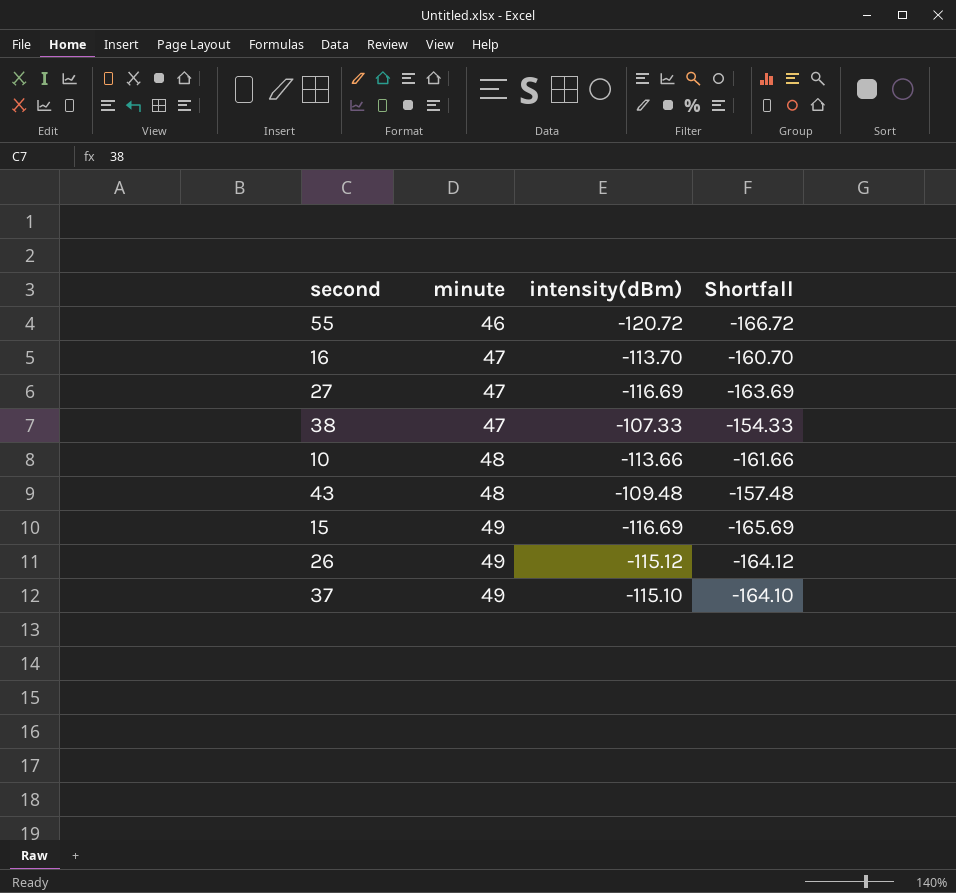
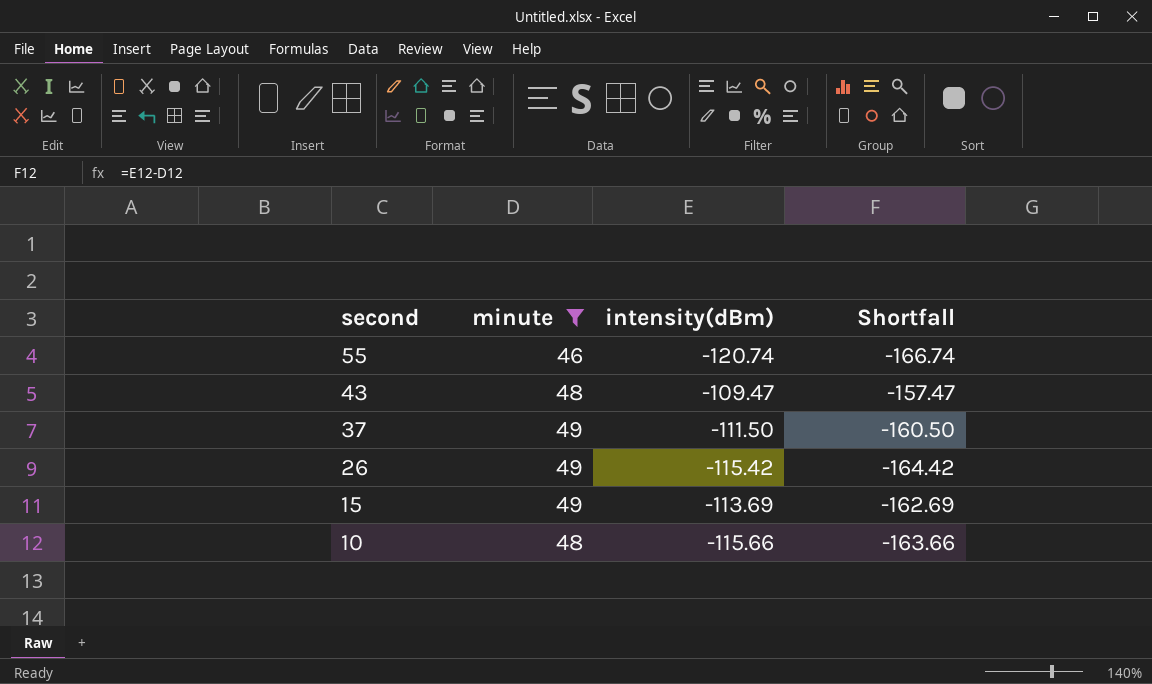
filter: none -> minute != 47
row order: minute ascending -> second descending
55 | intensity(dBm): -120.72 -> -120.74
55 | Shortfall: -166.72 -> -166.74
43 | intensity(dBm): -109.48 -> -109.47
43 | Shortfall: -157.48 -> -157.47
37 | intensity(dBm): -115.10 -> -111.50
37 | Shortfall: -164.10 -> -160.50
26 | intensity(dBm): -115.12 -> -115.42
26 | Shortfall: -164.12 -> -164.42
15 | intensity(dBm): -116.69 -> -113.69
15 | Shortfall: -165.69 -> -162.69
10 | intensity(dBm): -113.66 -> -115.66
10 | Shortfall: -161.66 -> -163.66

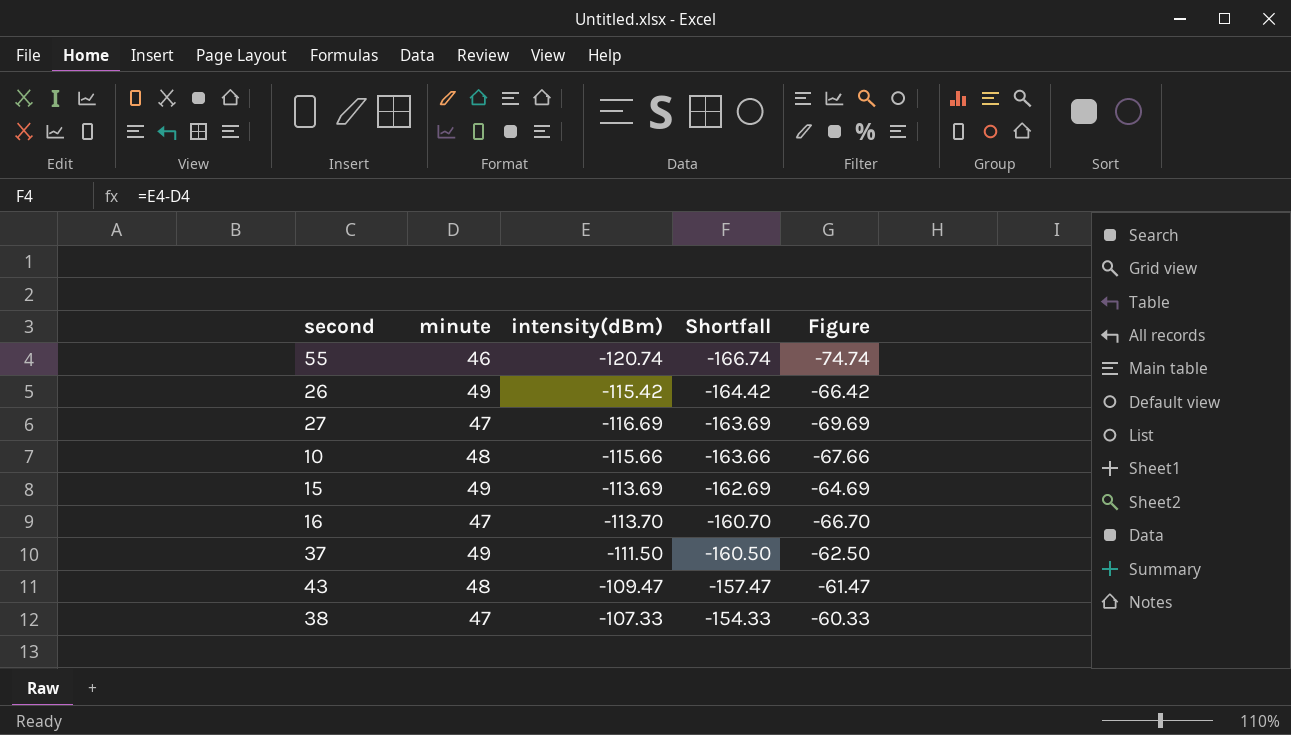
filter: minute != 47 -> none
row order: second descending -> Shortfall ascending
column Figure | formula: none -> [minute] + [intensity(dBm)]

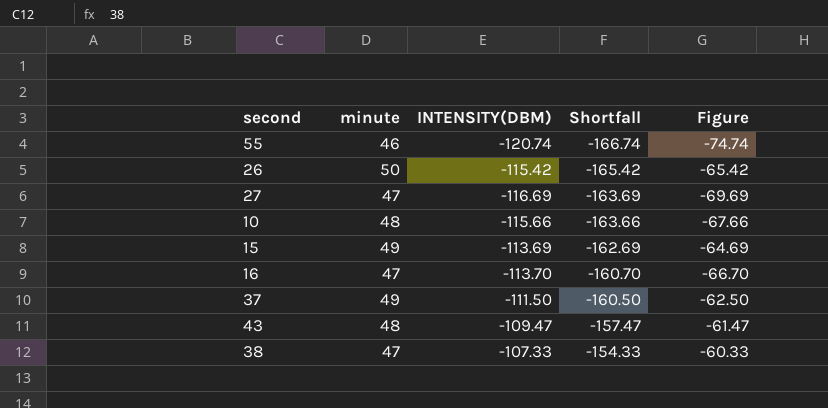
column name: intensity(dBm) -> INTENSITY(DBM)
26 | minute: 49 -> 50
26 | Shortfall: -164.42 -> -165.42
26 | Figure: -66.42 -> -65.42

